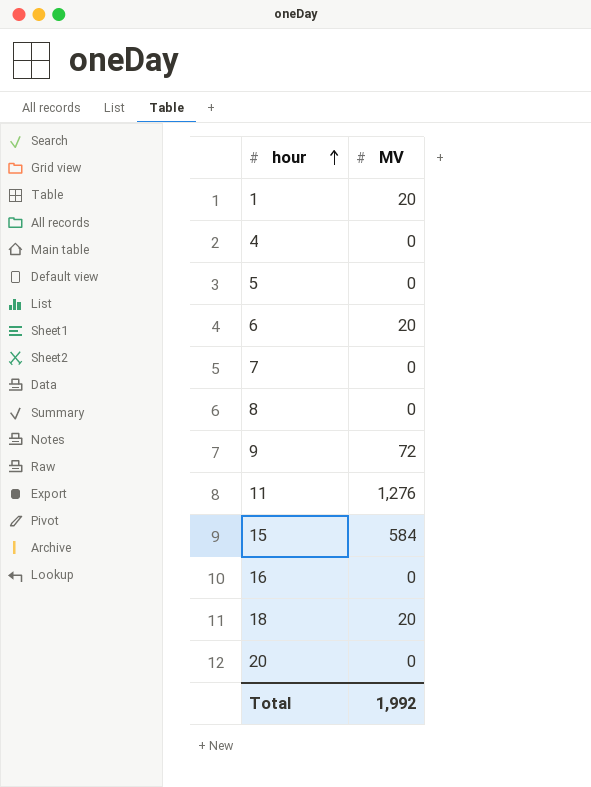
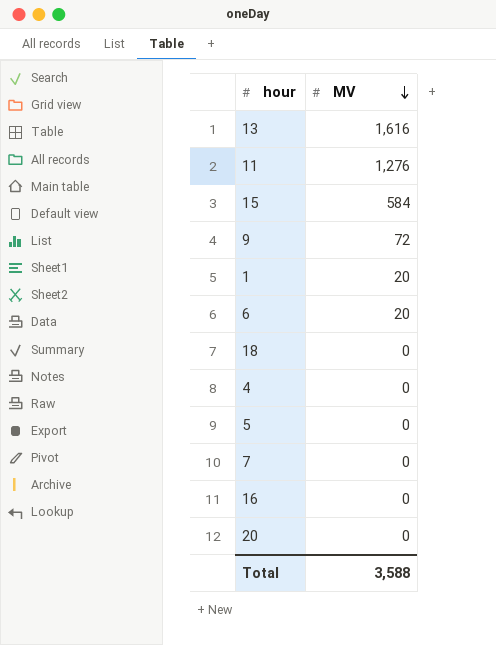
row order: hour ascending -> MV descending
row 8: 0 -> none
row 13: none -> 1,616
18 | MV: 20 -> 0
Total | MV: 1,992 -> 3,588

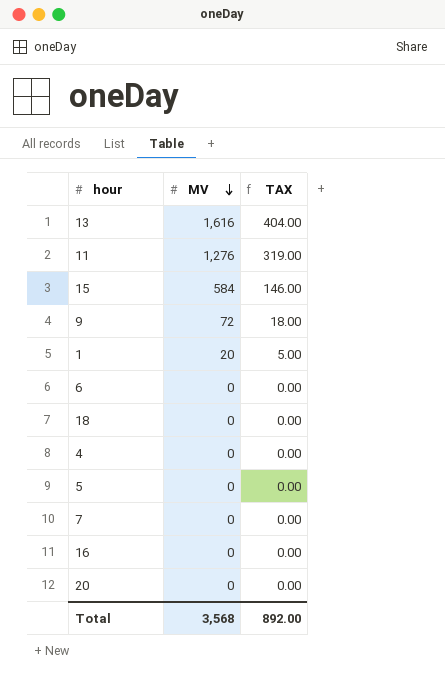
column TAX | formula: none -> [MV] * 0.25
6 | MV: 20 -> 0
Total | MV: 3,588 -> 3,568

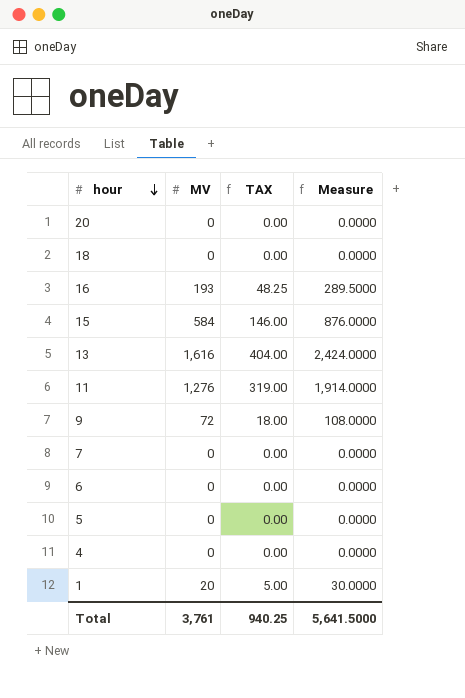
row order: MV descending -> hour descending
column Measure | formula: none -> [MV] * 1.5
16 | MV: 0 -> 193
16 | TAX: 0.00 -> 48.25
Total | MV: 3,568 -> 3,761
Total | TAX: 892.00 -> 940.25

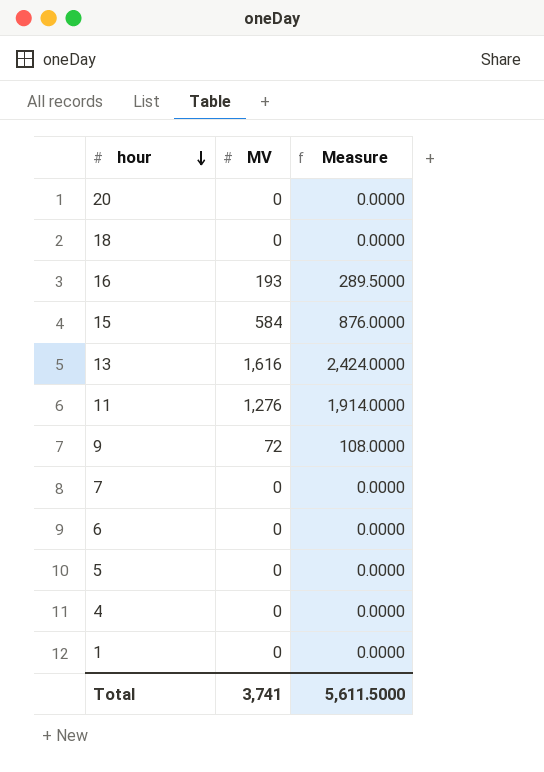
column TAX | formula: [MV] * 0.25 -> none
1 | MV: 20 -> 0
1 | Measure: 30.0000 -> 0.0000
Total | MV: 3,761 -> 3,741
Total | Measure: 5,641.5000 -> 5,611.5000

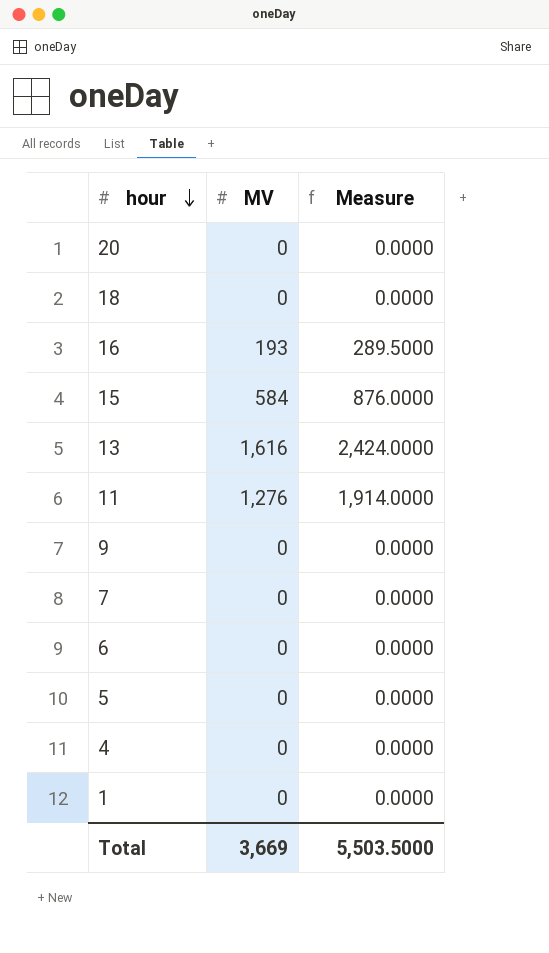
9 | MV: 72 -> 0
9 | Measure: 108.0000 -> 0.0000
Total | MV: 3,741 -> 3,669
Total | Measure: 5,611.5000 -> 5,503.5000

